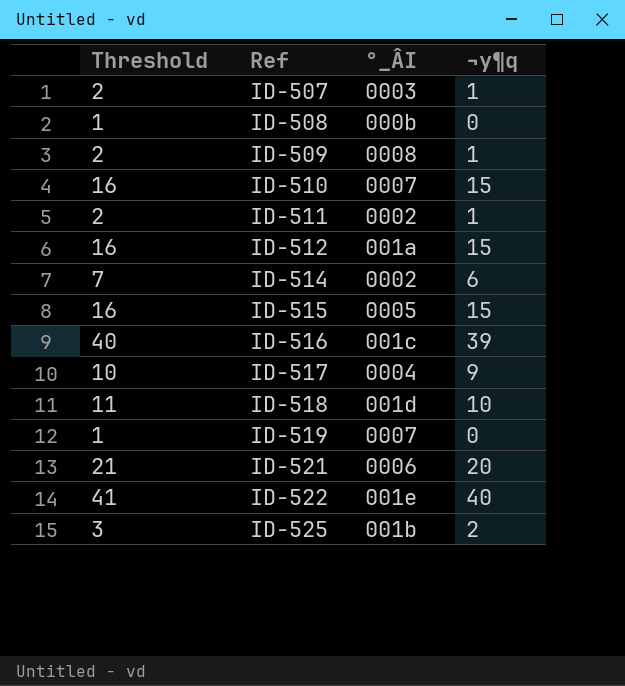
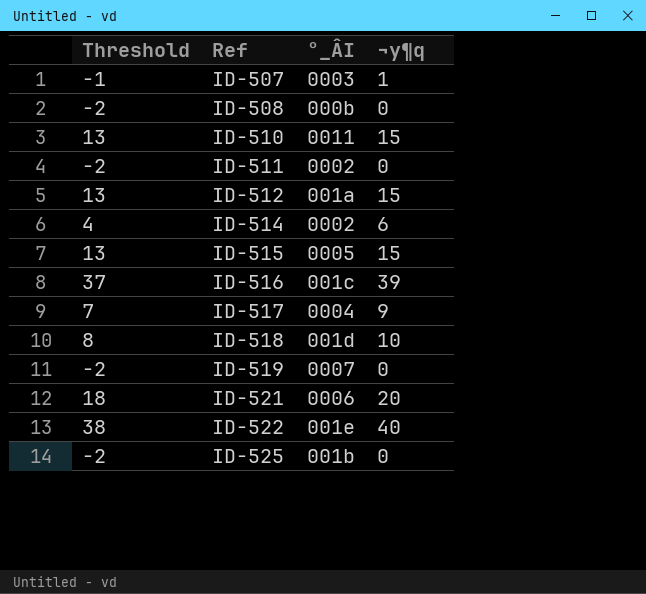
column Threshold | formula: [¬y¶q] + 1 -> [¬y¶q] - 2
row ID-509: 2 | 0008 | 1 -> none
ID-510 | °_ÂI: 0007 -> 0011
ID-511 | ¬y¶q: 1 -> 0
ID-525 | ¬y¶q: 2 -> 0

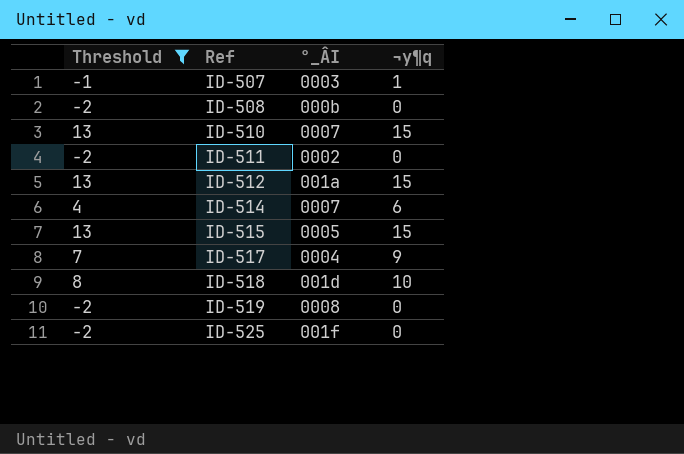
filter: none -> Threshold <= 13
ID-510 | °_ÂI: 0011 -> 0007
ID-514 | °_ÂI: 0002 -> 0007
ID-519 | °_ÂI: 0007 -> 0008
ID-525 | °_ÂI: 001b -> 001f

